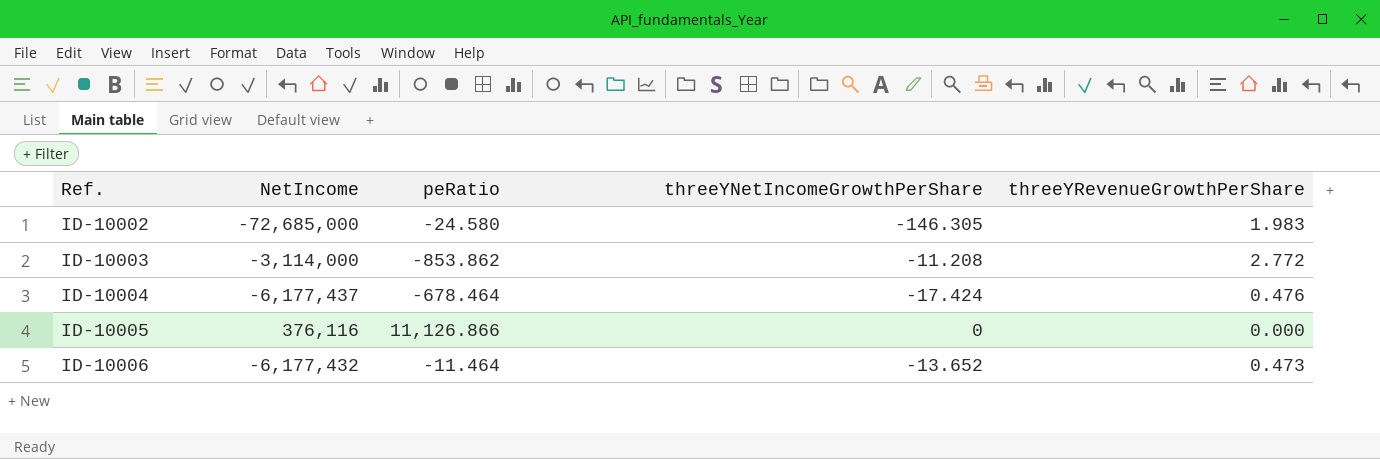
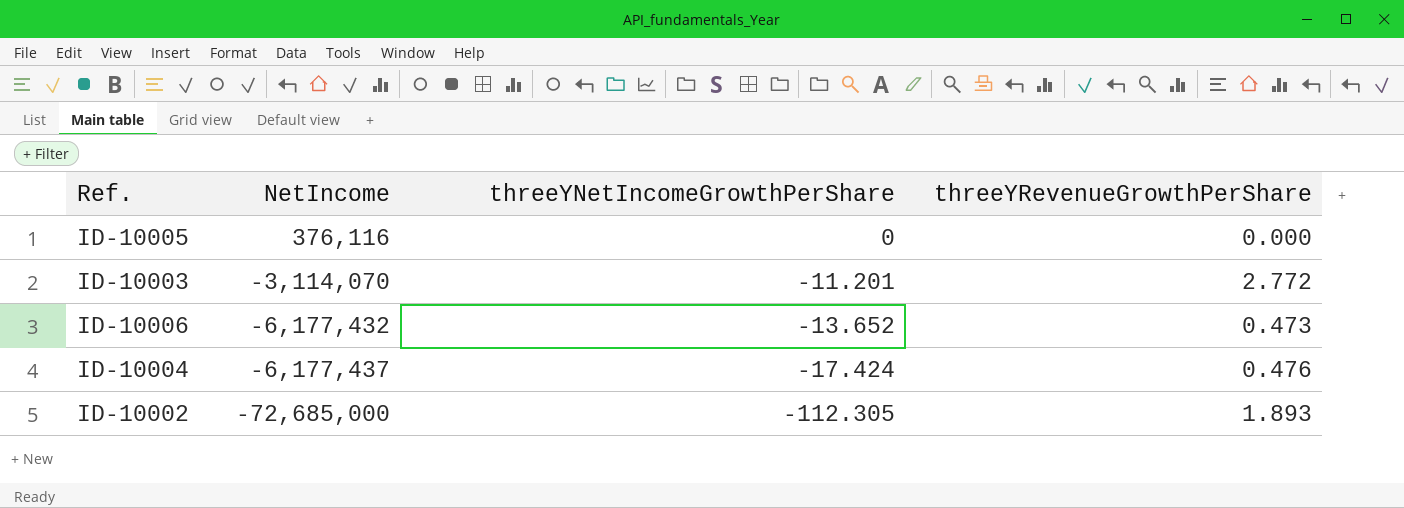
row order: Ref. ascending -> NetIncome descending
column peRatio | position: 3 -> none
ID-10003 | NetIncome: -3,114,000 -> -3,114,070
ID-10003 | threeYNetIncomeGrowthPerShare: -11.208 -> -11.201
ID-10002 | threeYNetIncomeGrowthPerShare: -146.305 -> -112.305
ID-10002 | threeYRevenueGrowthPerShare: 1.983 -> 1.893

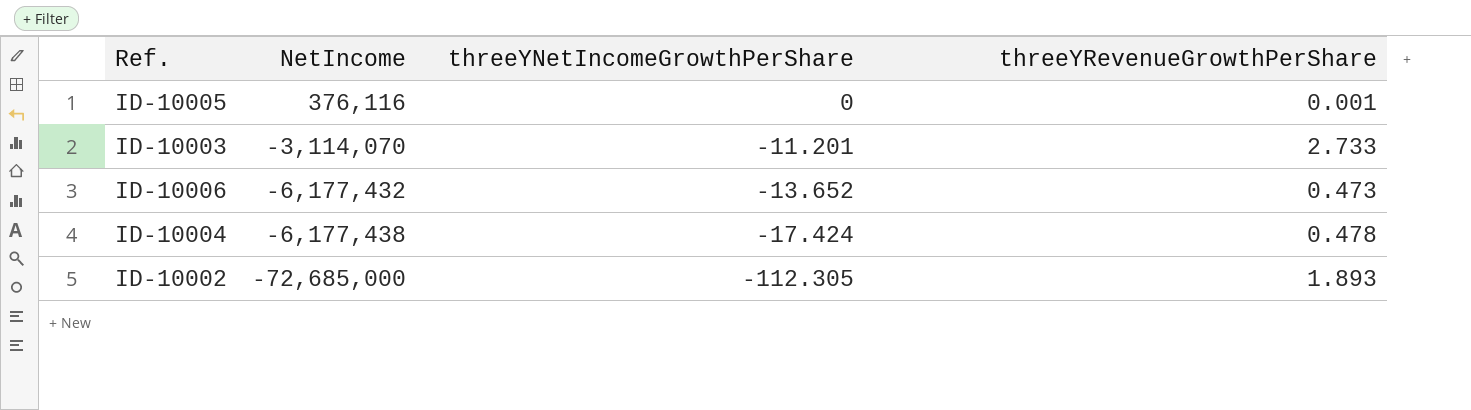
ID-10005 | threeYRevenueGrowthPerShare: 0.000 -> 0.001
ID-10003 | threeYRevenueGrowthPerShare: 2.772 -> 2.733
ID-10004 | NetIncome: -6,177,437 -> -6,177,438
ID-10004 | threeYRevenueGrowthPerShare: 0.476 -> 0.478

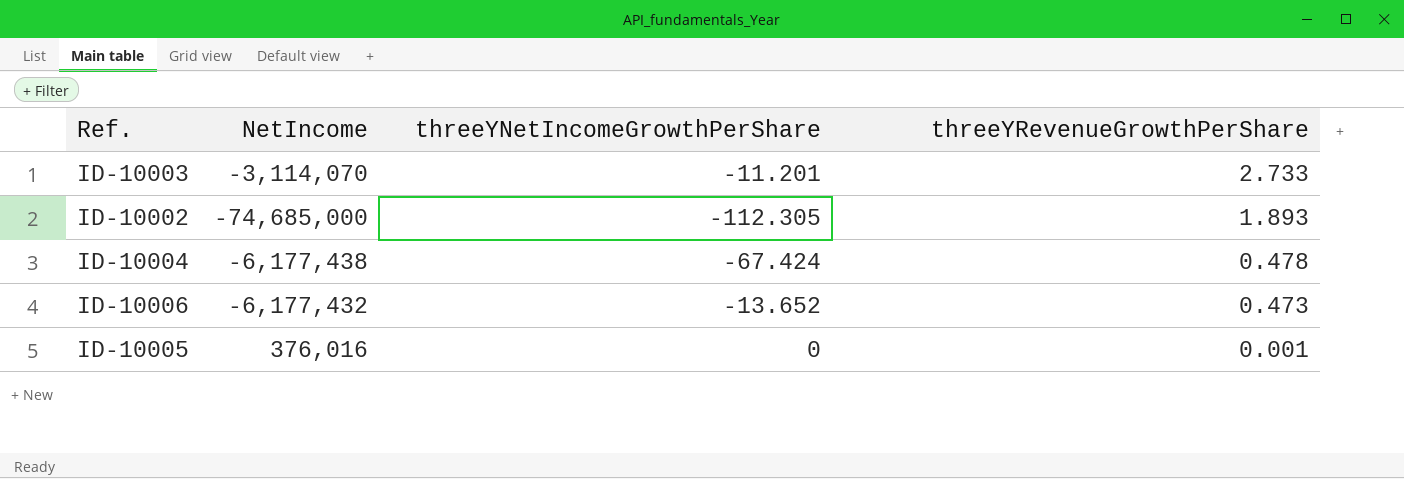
row order: NetIncome descending -> threeYRevenueGrowthPerShare descending
ID-10002 | NetIncome: -72,685,000 -> -74,685,000
ID-10004 | threeYNetIncomeGrowthPerShare: -17.424 -> -67.424
ID-10005 | NetIncome: 376,116 -> 376,016

